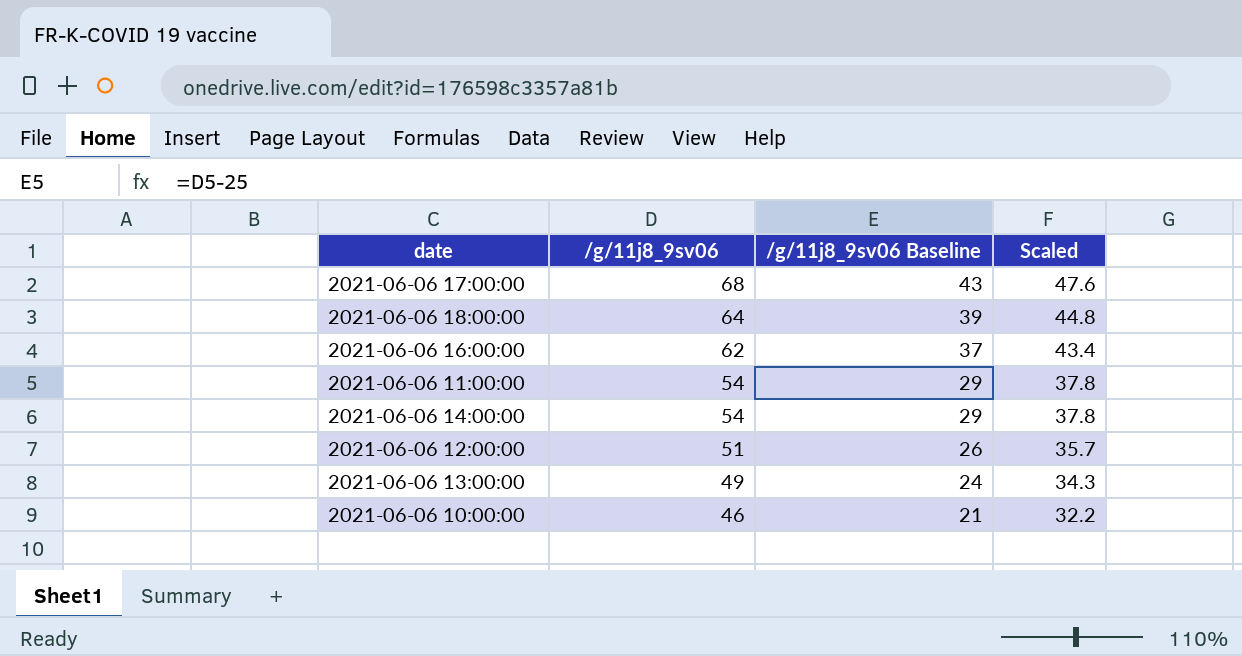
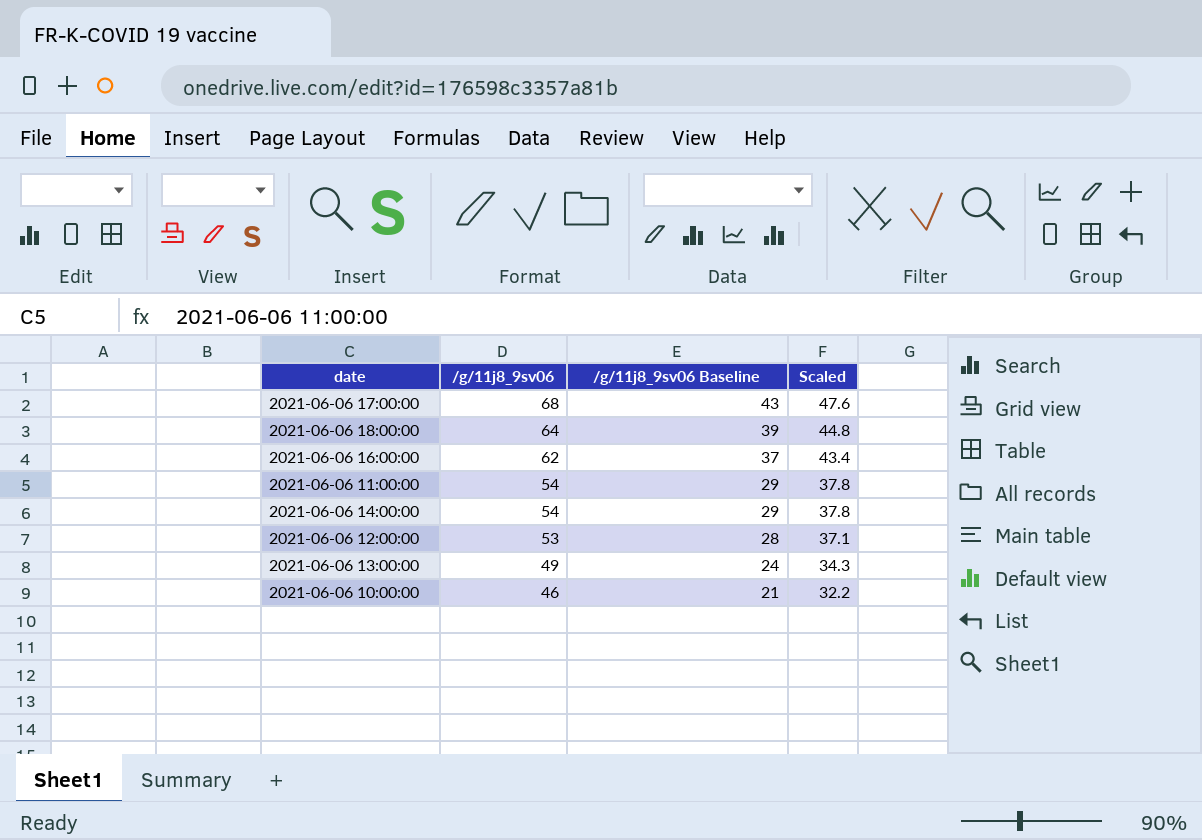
2021-06-06 12:00:00 | /g/11j8_9sv06: 51 -> 53
2021-06-06 12:00:00 | /g/11j8_9sv06 Baseline: 26 -> 28
2021-06-06 12:00:00 | Scaled: 35.7 -> 37.1

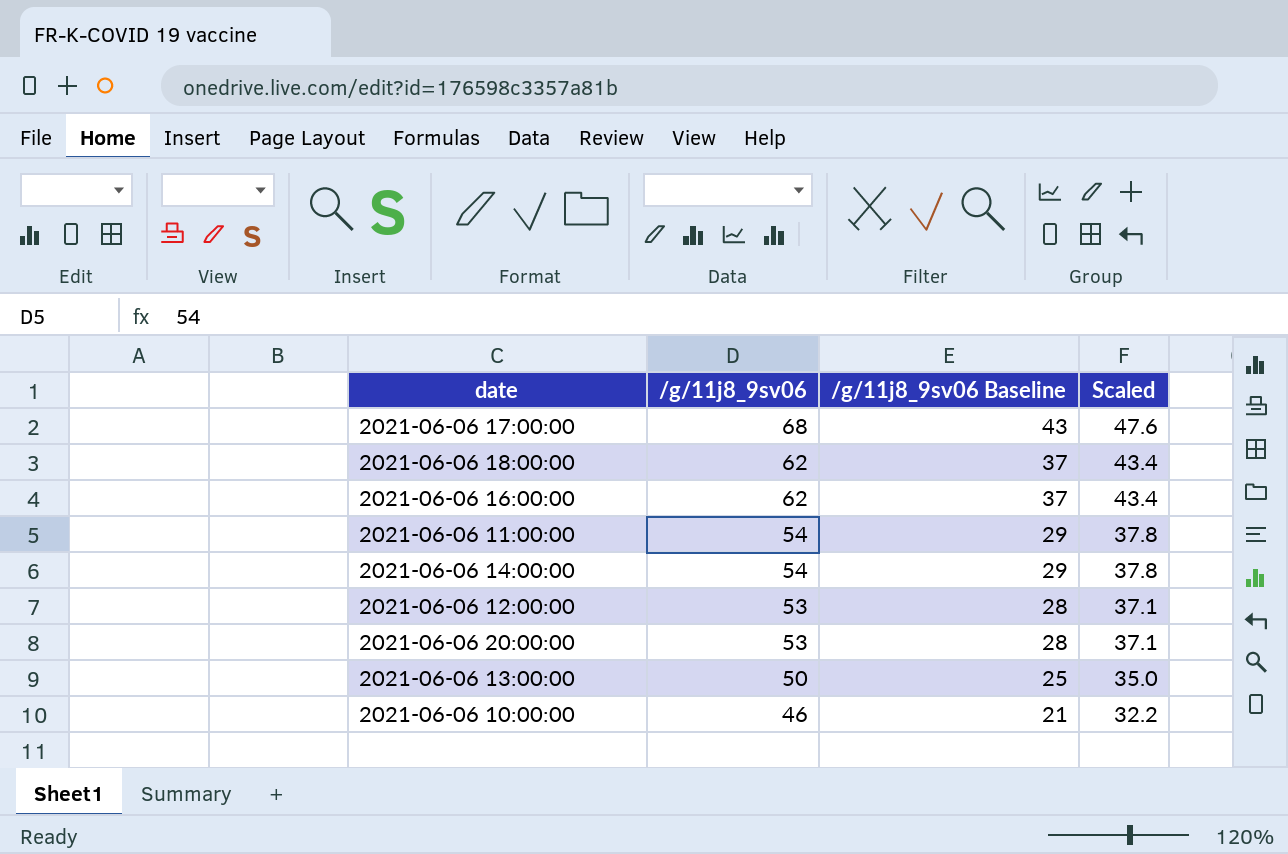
2021-06-06 18:00:00 | /g/11j8_9sv06: 64 -> 62
2021-06-06 18:00:00 | /g/11j8_9sv06 Baseline: 39 -> 37
2021-06-06 18:00:00 | Scaled: 44.8 -> 43.4
row 2021-06-06 20:00:00: none -> 53 | 28 | 37.1
2021-06-06 13:00:00 | /g/11j8_9sv06: 49 -> 50
2021-06-06 13:00:00 | /g/11j8_9sv06 Baseline: 24 -> 25
2021-06-06 13:00:00 | Scaled: 34.3 -> 35.0

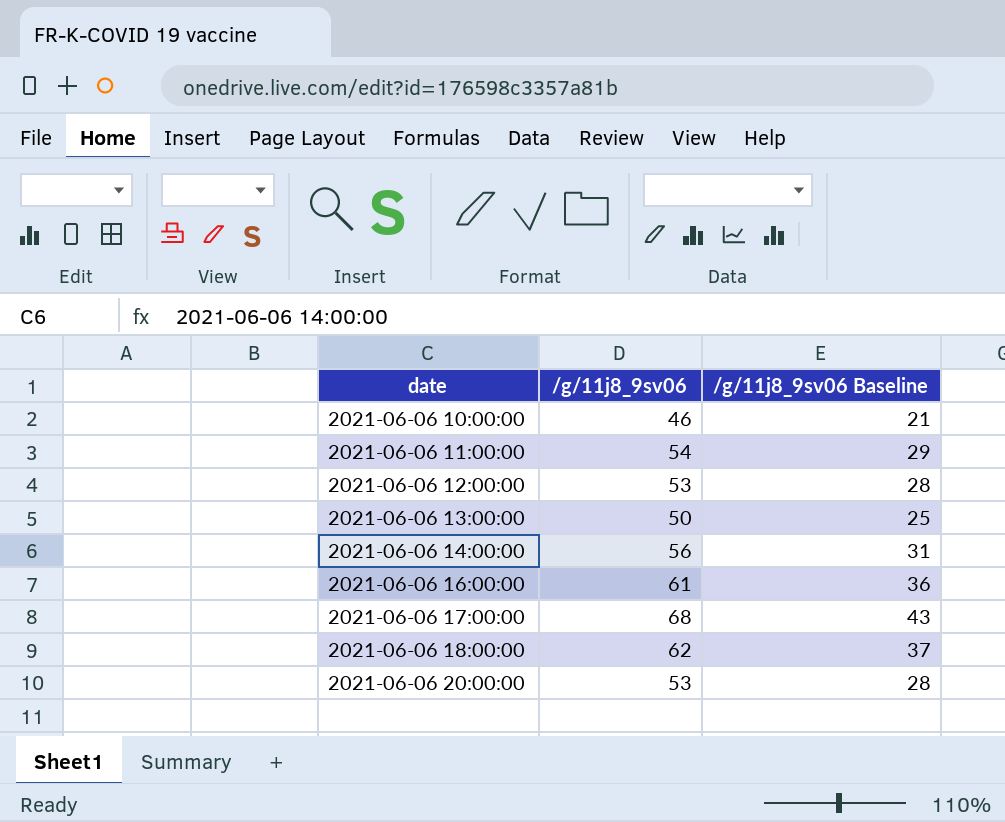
row order: /g/11j8_9sv06 descending -> date ascending
column Scaled | formula: [/g/11j8_9sv06] * 0.7 -> none
2021-06-06 14:00:00 | /g/11j8_9sv06: 54 -> 56
2021-06-06 14:00:00 | /g/11j8_9sv06 Baseline: 29 -> 31
2021-06-06 16:00:00 | /g/11j8_9sv06: 62 -> 61
2021-06-06 16:00:00 | /g/11j8_9sv06 Baseline: 37 -> 36

